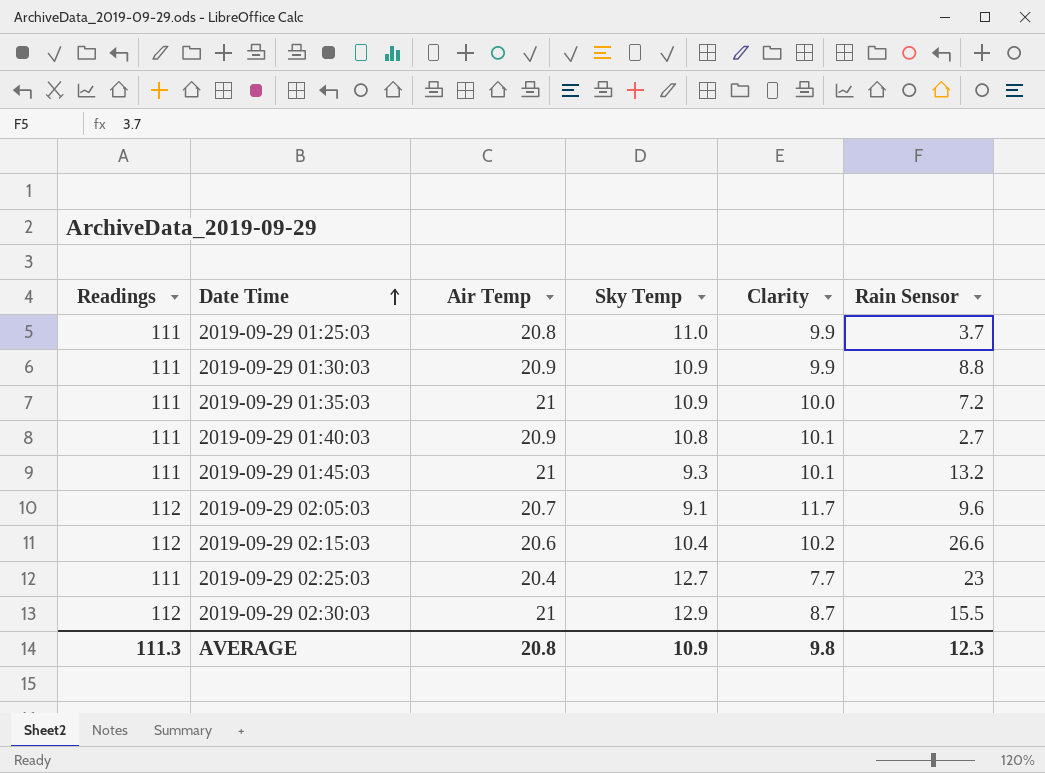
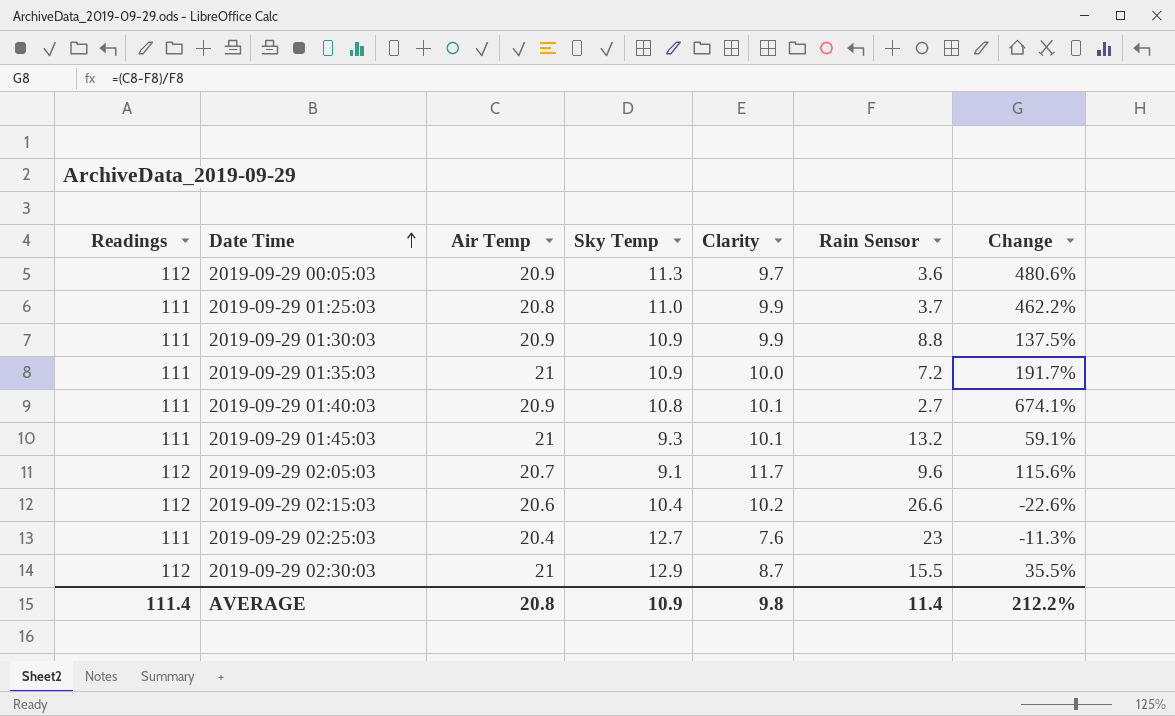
column Change | formula: none -> ([Air Temp] - [Rain Sensor]) / [Rain Sensor]
row 2019-09-29 00:05:03: none -> 112 | 20.9 | 11.3 | 9.7 | 3.6 | 480.6%
2019-09-29 02:25:03 | Clarity: 7.7 -> 7.6
AVERAGE | Readings: 111.3 -> 111.4
AVERAGE | Rain Sensor: 12.3 -> 11.4

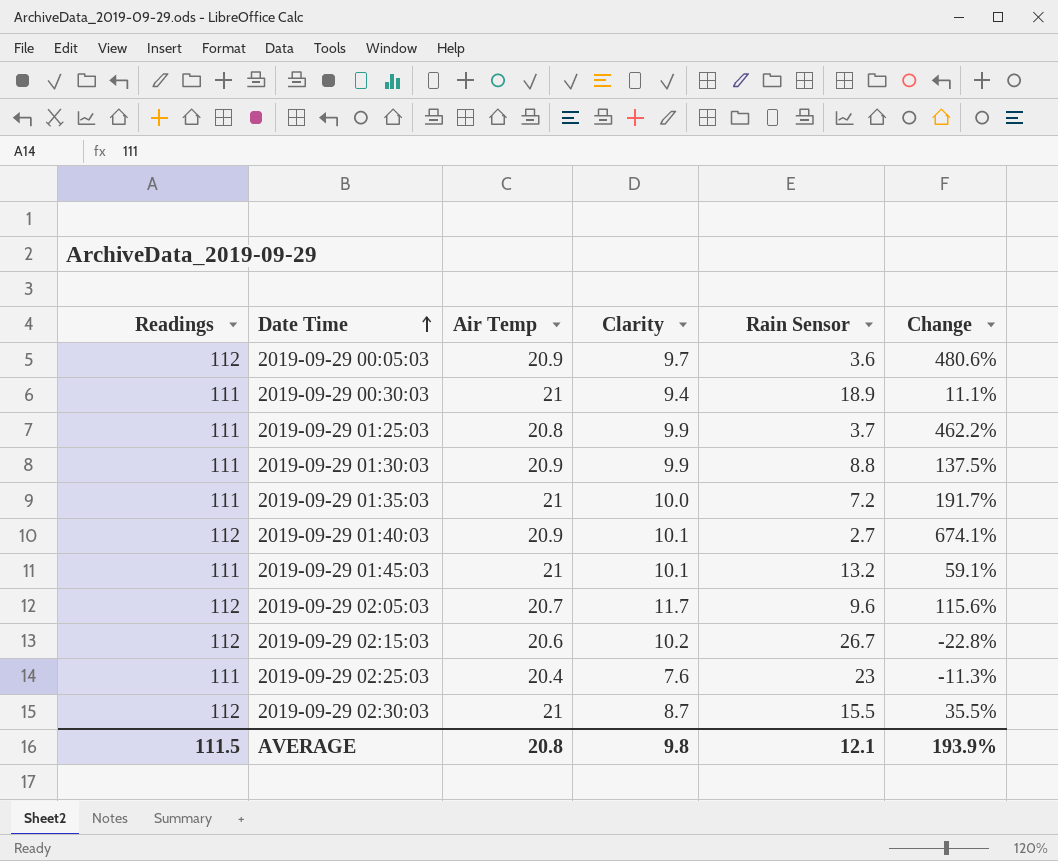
column Sky Temp | position: 4 -> none
row 2019-09-29 00:30:03: none -> 111 | 21 | 9.4 | 18.9 | 11.1%
2019-09-29 01:40:03 | Readings: 111 -> 112
2019-09-29 02:15:03 | Rain Sensor: 26.6 -> 26.7
2019-09-29 02:15:03 | Change: -22.6% -> -22.8%
AVERAGE | Readings: 111.4 -> 111.5
AVERAGE | Rain Sensor: 11.4 -> 12.1
AVERAGE | Change: 212.2% -> 193.9%

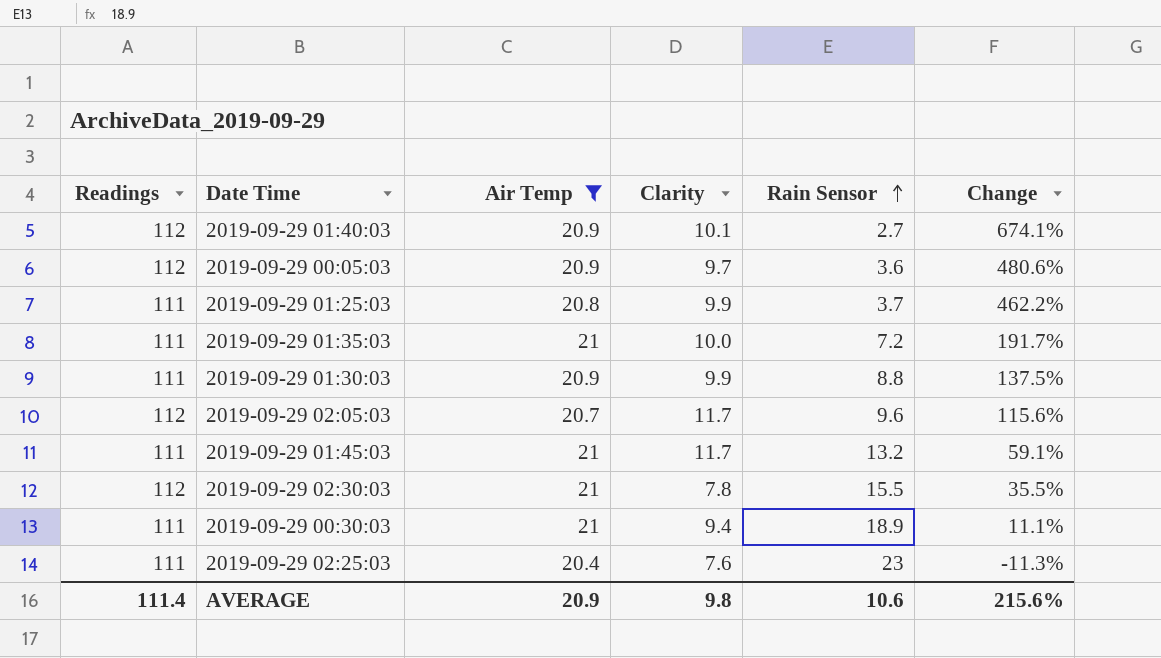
filter: none -> Air Temp != 20.6
row order: Date Time ascending -> Rain Sensor ascending
2019-09-29 01:45:03 | Clarity: 10.1 -> 11.7
2019-09-29 02:30:03 | Clarity: 8.7 -> 7.8
AVERAGE | Readings: 111.5 -> 111.4
AVERAGE | Air Temp: 20.8 -> 20.9
AVERAGE | Rain Sensor: 12.1 -> 10.6
AVERAGE | Change: 193.9% -> 215.6%

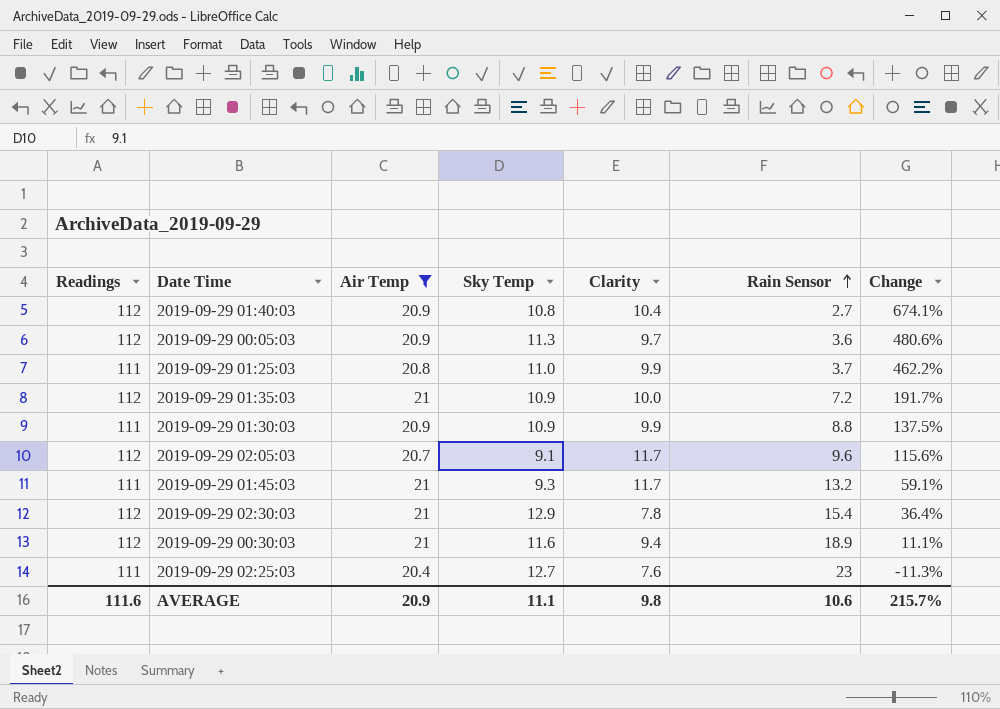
column Sky Temp | position: none -> 4
2019-09-29 01:40:03 | Clarity: 10.1 -> 10.4
2019-09-29 01:35:03 | Readings: 111 -> 112
2019-09-29 02:30:03 | Rain Sensor: 15.5 -> 15.4
2019-09-29 02:30:03 | Change: 35.5% -> 36.4%
2019-09-29 00:30:03 | Readings: 111 -> 112
AVERAGE | Readings: 111.4 -> 111.6
AVERAGE | Change: 215.6% -> 215.7%

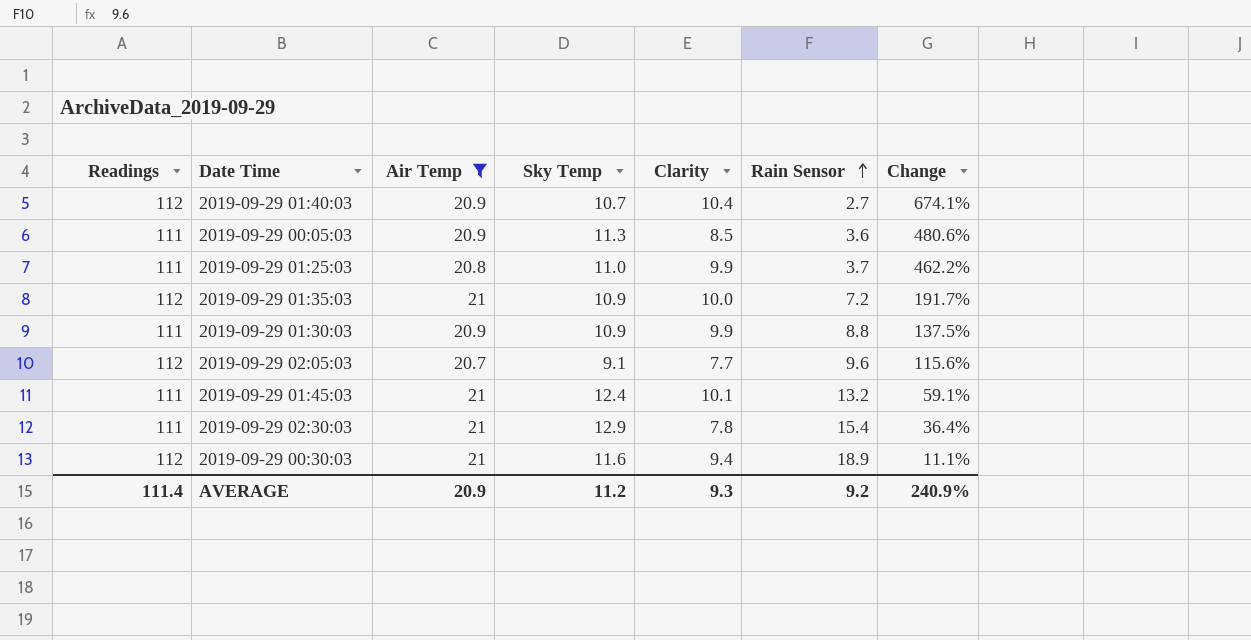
row 2019-09-29 02:25:03: 111 | 20.4 | 12.7 | 7.6 | 23 | -11.3% -> none
2019-09-29 01:40:03 | Sky Temp: 10.8 -> 10.7
2019-09-29 00:05:03 | Readings: 112 -> 111
2019-09-29 00:05:03 | Clarity: 9.7 -> 8.5
2019-09-29 02:05:03 | Clarity: 11.7 -> 7.7
2019-09-29 01:45:03 | Sky Temp: 9.3 -> 12.4
2019-09-29 01:45:03 | Clarity: 11.7 -> 10.1
2019-09-29 02:30:03 | Readings: 112 -> 111
AVERAGE | Readings: 111.6 -> 111.4
AVERAGE | Sky Temp: 11.1 -> 11.2
AVERAGE | Clarity: 9.8 -> 9.3
AVERAGE | Rain Sensor: 10.6 -> 9.2
AVERAGE | Change: 215.7% -> 240.9%

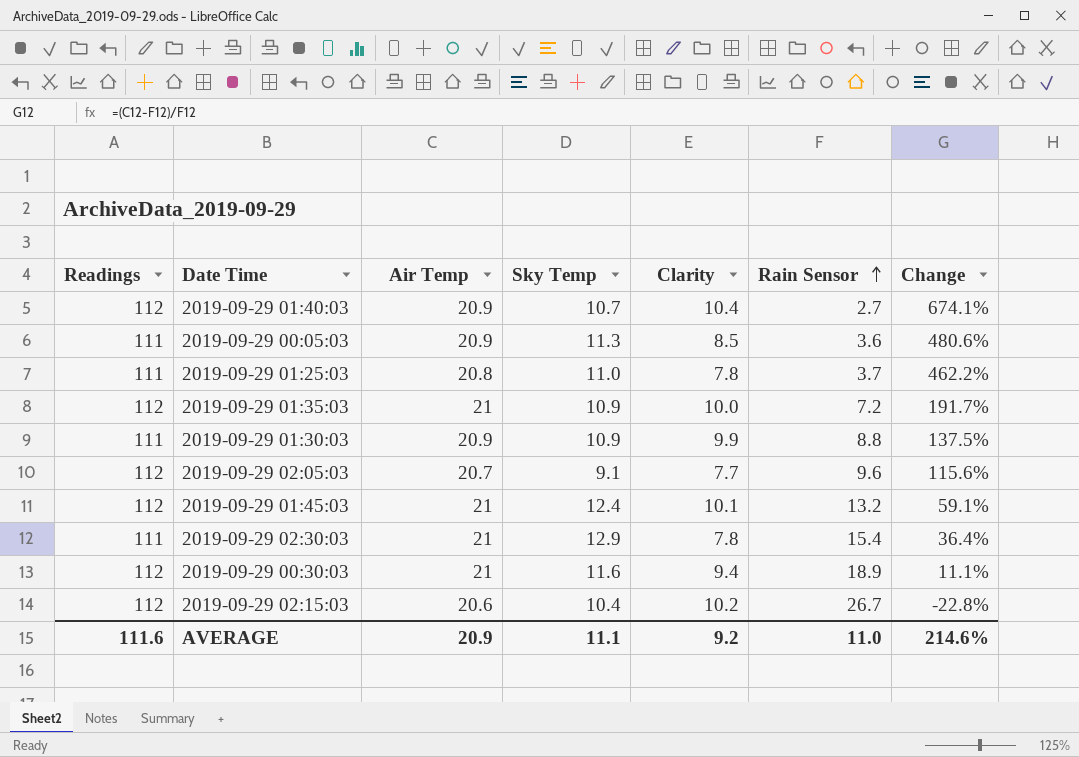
filter: Air Temp != 20.6 -> none
2019-09-29 01:25:03 | Clarity: 9.9 -> 7.8
2019-09-29 01:45:03 | Readings: 111 -> 112
AVERAGE | Readings: 111.4 -> 111.6
AVERAGE | Sky Temp: 11.2 -> 11.1
AVERAGE | Clarity: 9.3 -> 9.2
AVERAGE | Rain Sensor: 9.2 -> 11.0
AVERAGE | Change: 240.9% -> 214.6%

